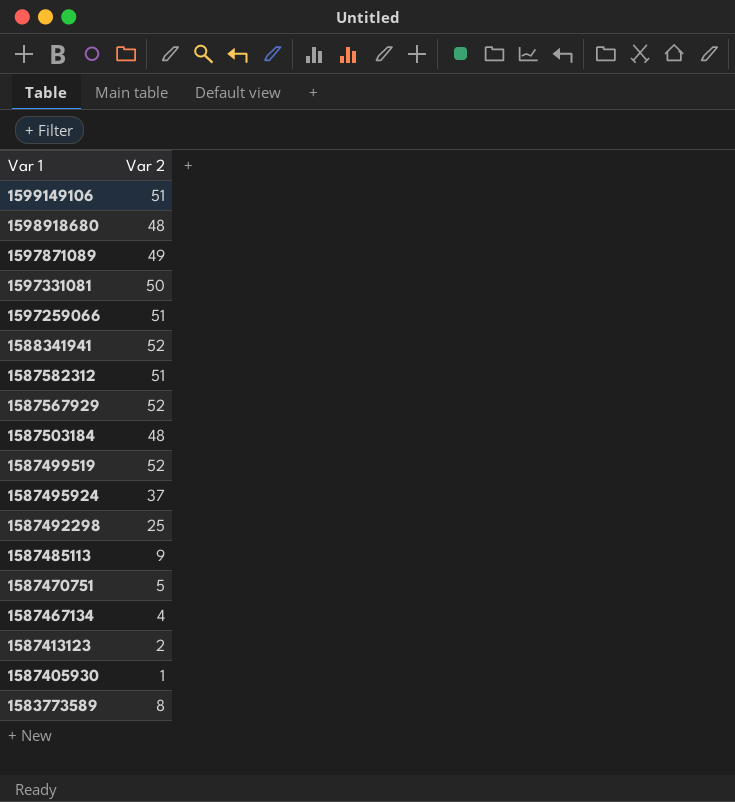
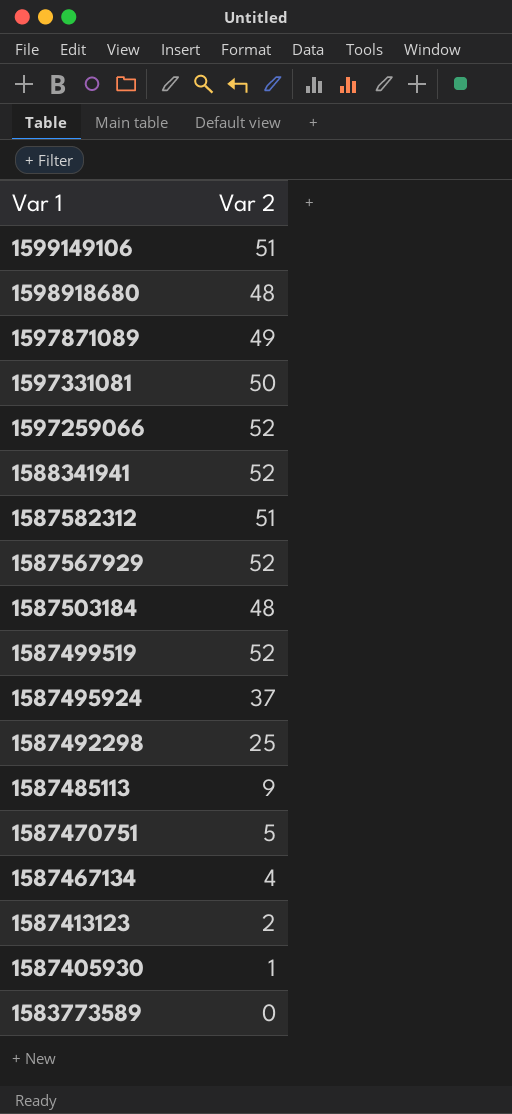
1597259066 | Var 2: 51 -> 52
1583773589 | Var 2: 8 -> 0

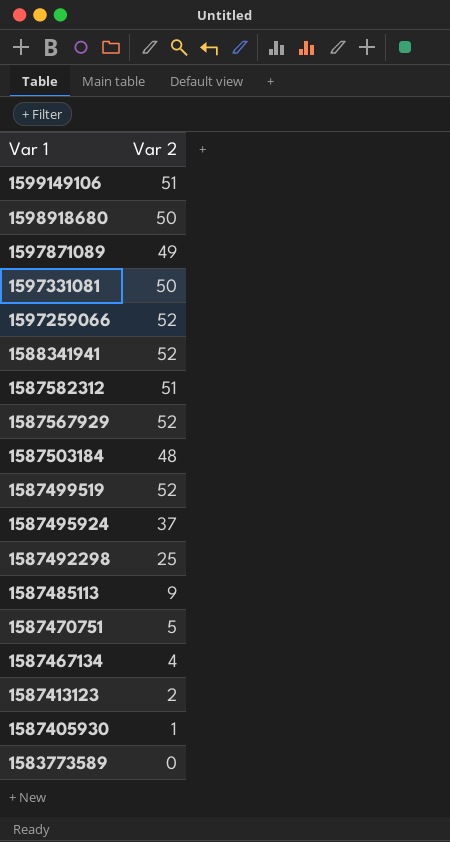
1598918680 | Var 2: 48 -> 50

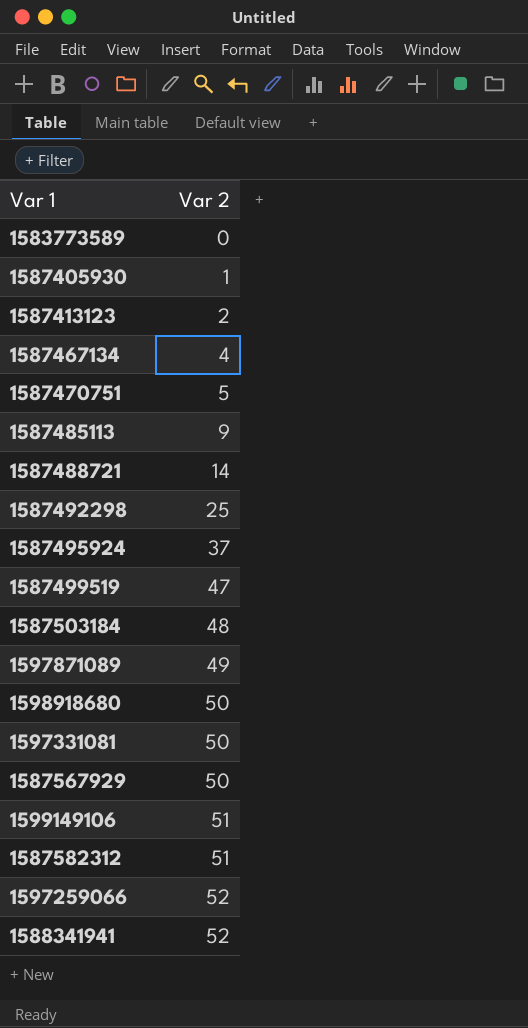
row order: Var 1 descending -> Var 2 ascending
row 1587488721: none -> 14
1587499519 | Var 2: 52 -> 47
1587567929 | Var 2: 52 -> 50

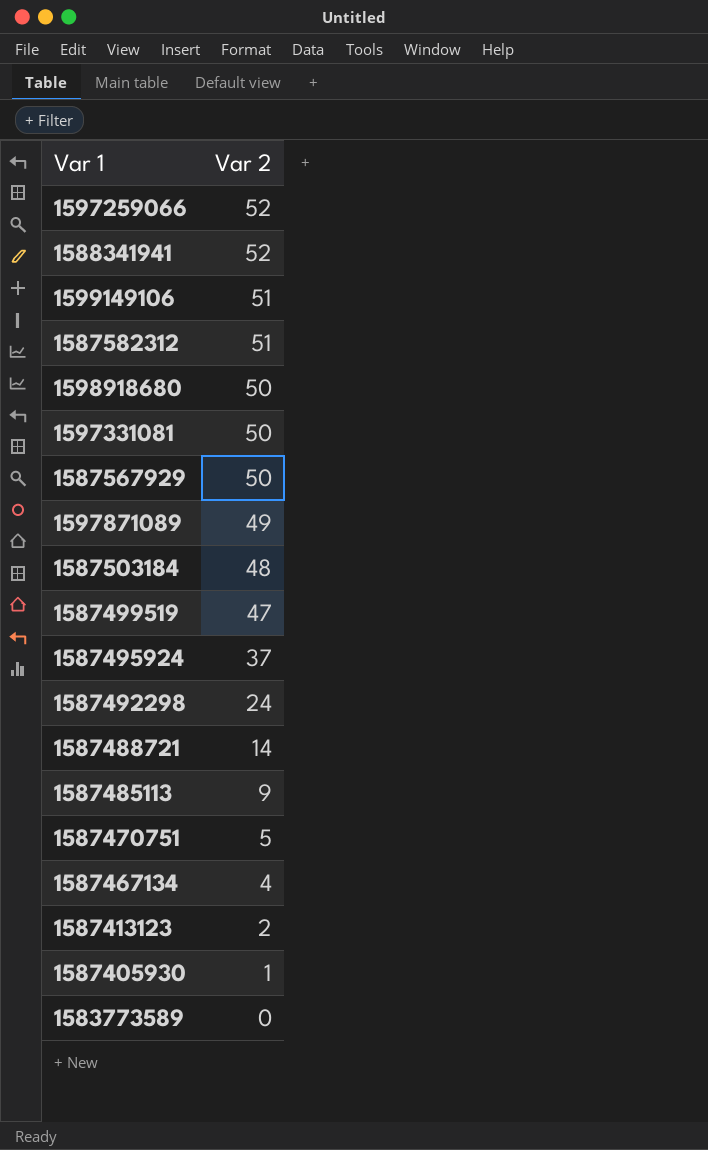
row order: Var 2 ascending -> Var 2 descending
1587492298 | Var 2: 25 -> 24

